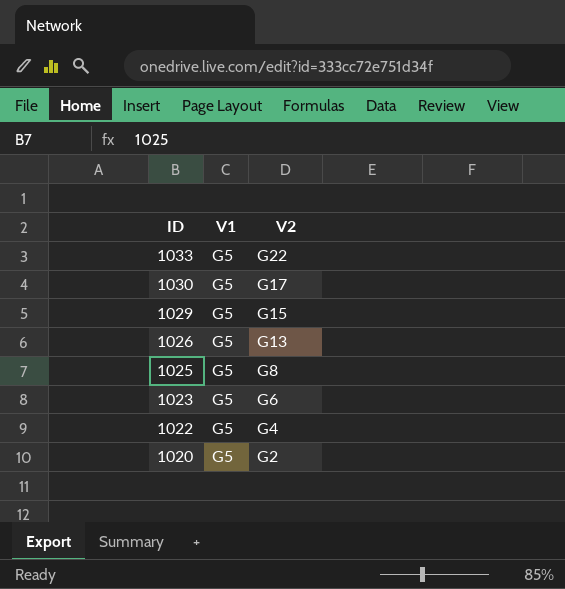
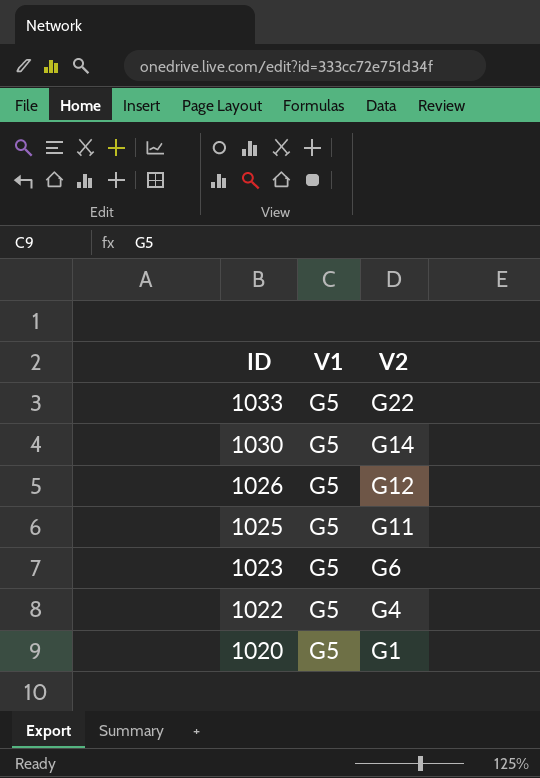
row 1029: G5 | G15 -> none
1030 | V2: G17 -> G14
1026 | V2: G13 -> G12
1025 | V2: G8 -> G11
1020 | V2: G2 -> G1

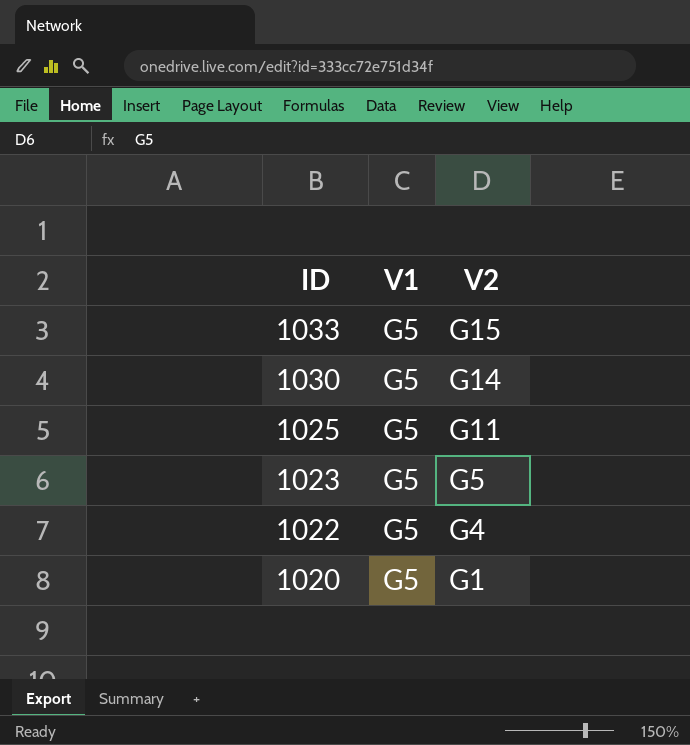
row 1026: G5 | G12 -> none
1033 | V2: G22 -> G15
1023 | V2: G6 -> G5

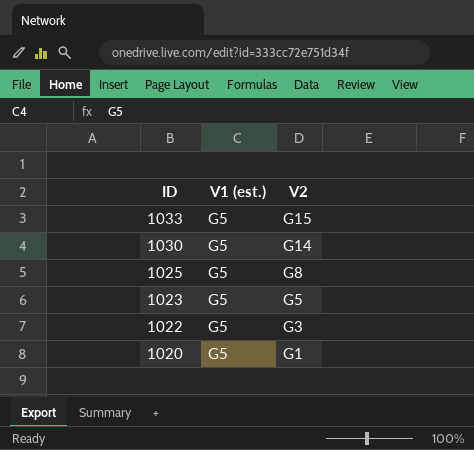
column name: V1 -> V1 (est.)
1025 | V2: G11 -> G8
1022 | V2: G4 -> G3

